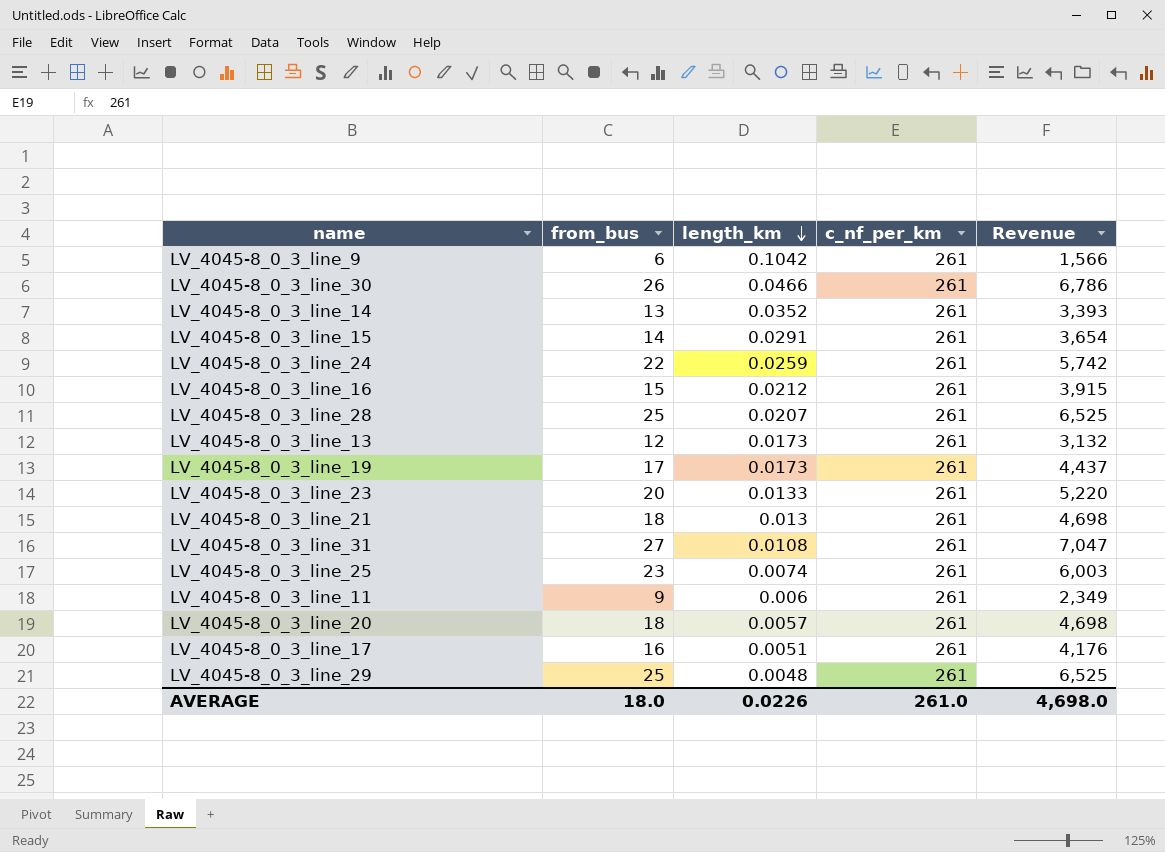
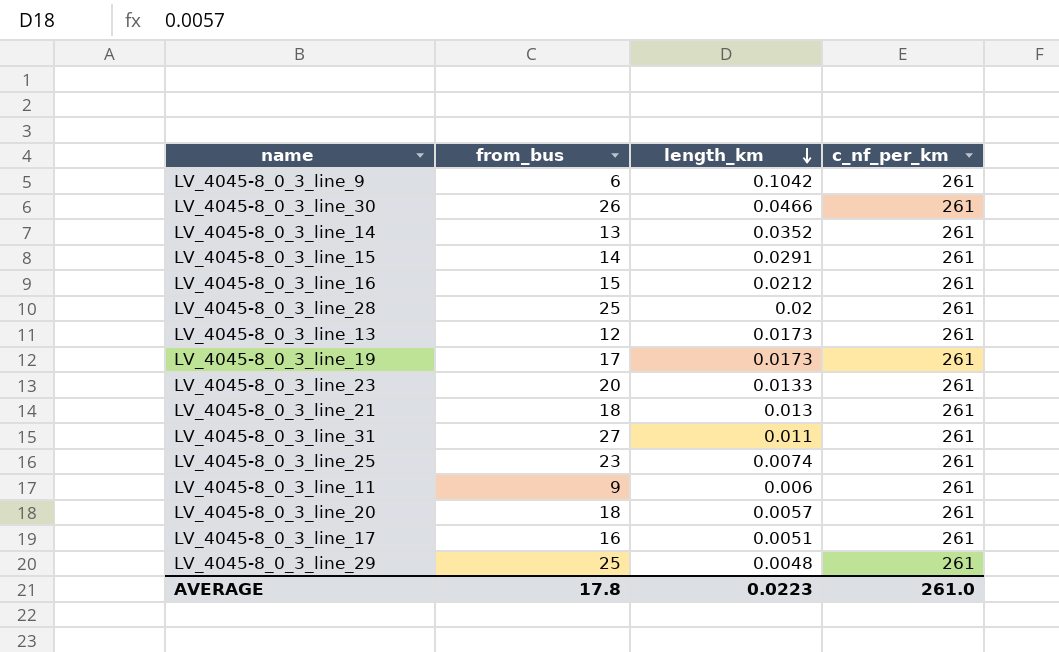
column Revenue | formula: [from_bus] * [c_nf_per_km] -> none
row LV_4045-8_0_3_line_24: 22 | 0.0259 | 261 | 5,742 -> none
LV_4045-8_0_3_line_28 | length_km: 0.0207 -> 0.02
LV_4045-8_0_3_line_31 | length_km: 0.0108 -> 0.011
AVERAGE | from_bus: 18.0 -> 17.8
AVERAGE | length_km: 0.0226 -> 0.0223

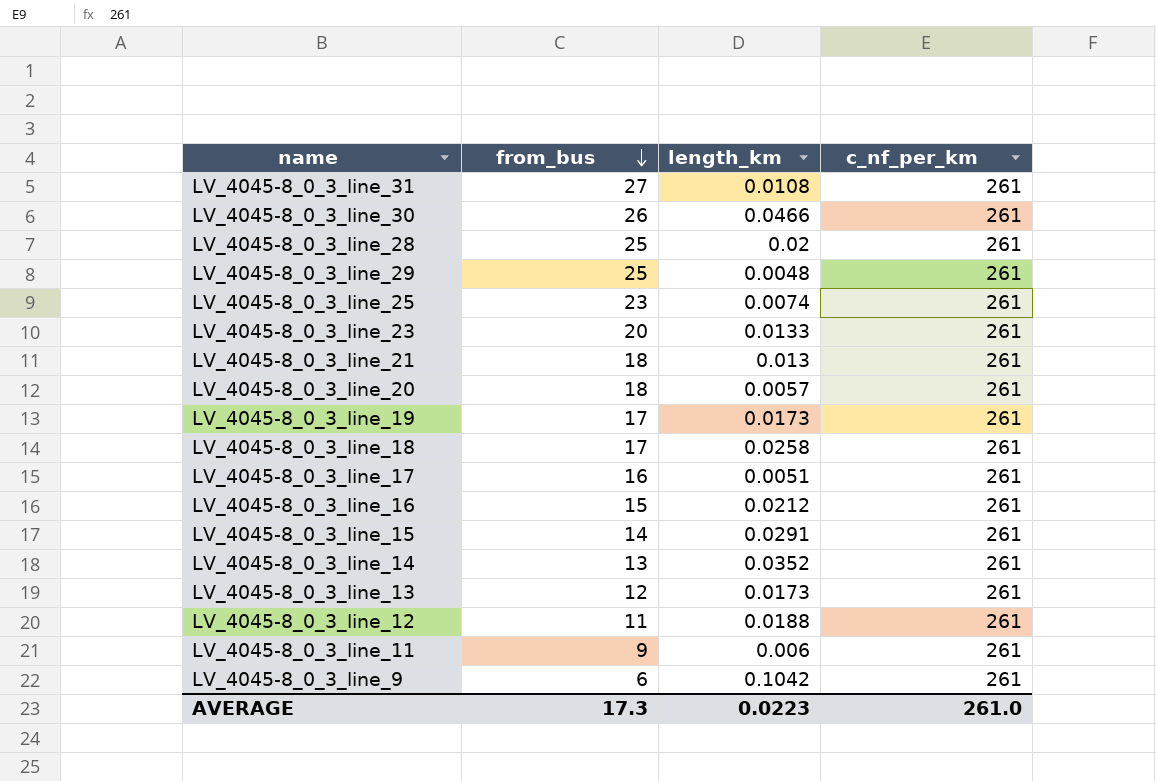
row order: length_km descending -> from_bus descending
LV_4045-8_0_3_line_31 | length_km: 0.011 -> 0.0108
row LV_4045-8_0_3_line_18: none -> 17 | 0.0258 | 261
row LV_4045-8_0_3_line_12: none -> 11 | 0.0188 | 261
AVERAGE | from_bus: 17.8 -> 17.3

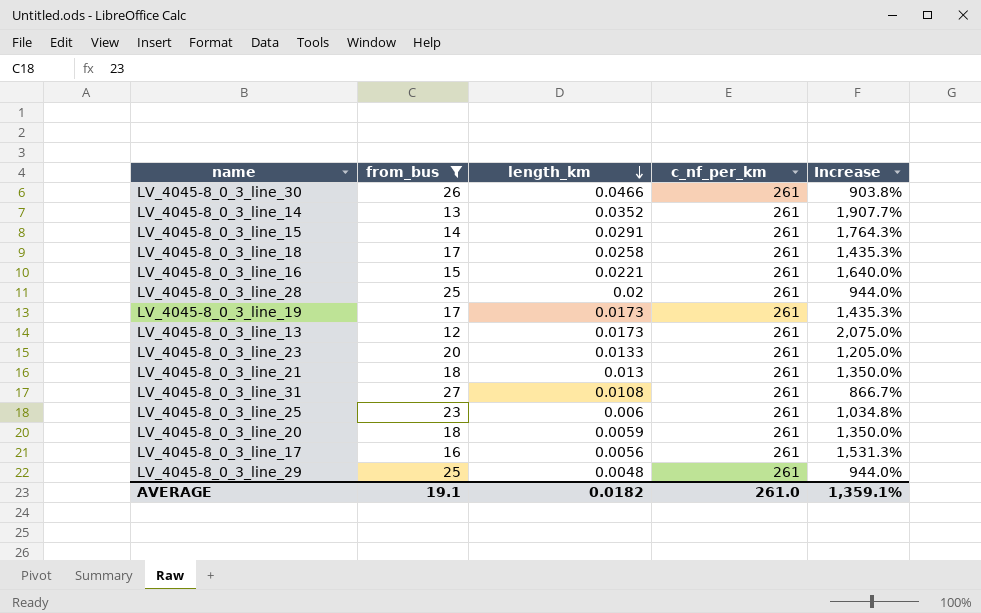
filter: none -> from_bus >= 12
row order: from_bus descending -> length_km descending
column Increase | formula: none -> ([c_nf_per_km] - [from_bus]) / [from_bus]
LV_4045-8_0_3_line_16 | length_km: 0.0212 -> 0.0221
LV_4045-8_0_3_line_25 | length_km: 0.0074 -> 0.006
LV_4045-8_0_3_line_20 | length_km: 0.0057 -> 0.0059
LV_4045-8_0_3_line_17 | length_km: 0.0051 -> 0.0056
AVERAGE | from_bus: 17.3 -> 19.1
AVERAGE | length_km: 0.0223 -> 0.0182

